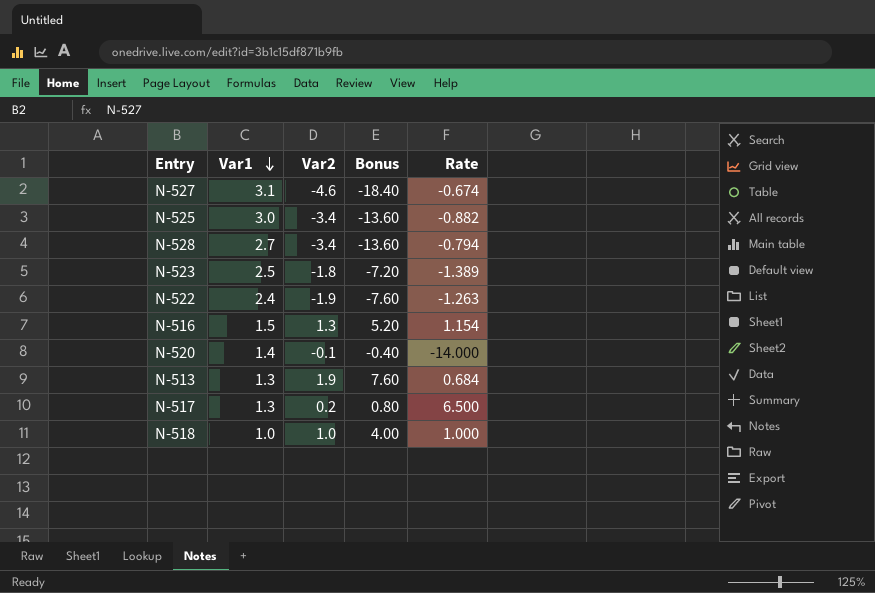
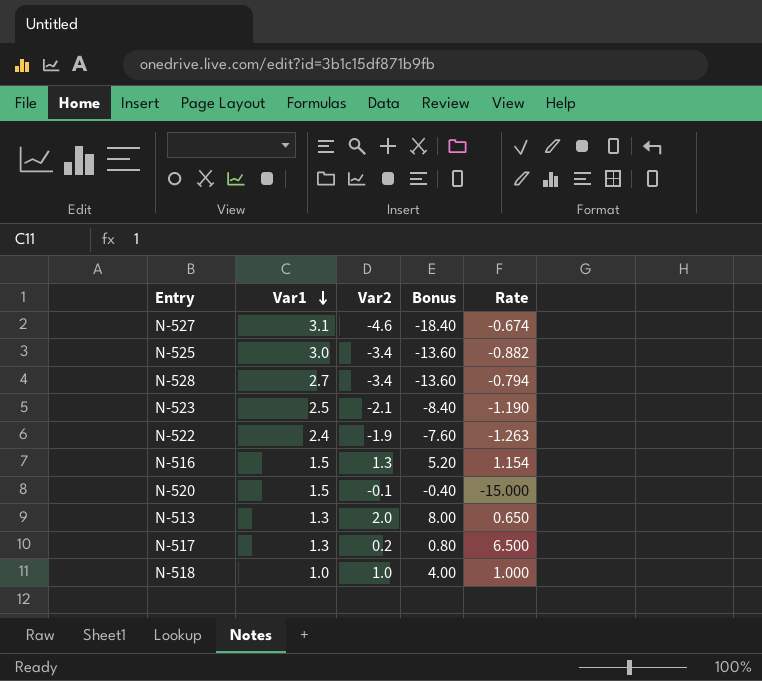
N-523 | Var2: -1.8 -> -2.1
N-523 | Bonus: -7.20 -> -8.40
N-523 | Rate: -1.389 -> -1.190
N-520 | Var1: 1.4 -> 1.5
N-520 | Rate: -14.000 -> -15.000
N-513 | Var2: 1.9 -> 2.0
N-513 | Bonus: 7.60 -> 8.00
N-513 | Rate: 0.684 -> 0.650

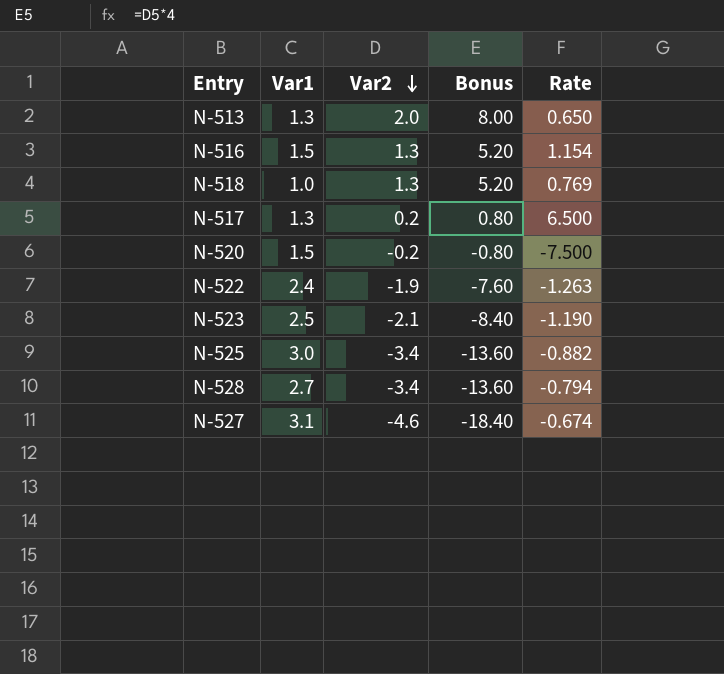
row order: Var1 descending -> Var2 descending
N-518 | Var2: 1.0 -> 1.3
N-518 | Bonus: 4.00 -> 5.20
N-518 | Rate: 1.000 -> 0.769
N-520 | Var2: -0.1 -> -0.2
N-520 | Bonus: -0.40 -> -0.80
N-520 | Rate: -15.000 -> -7.500

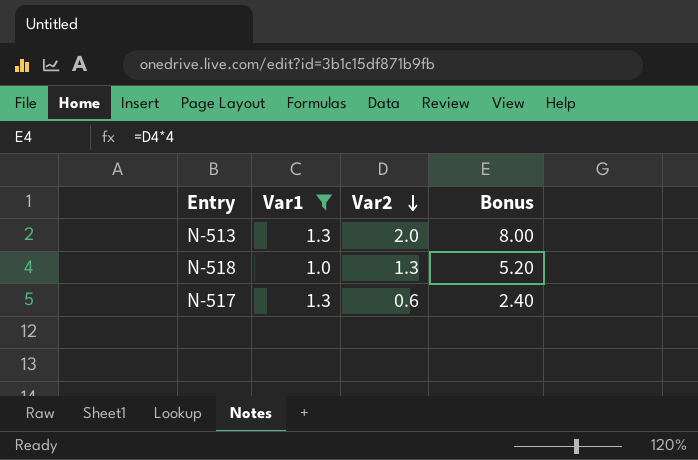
filter: none -> Var1 <= 1.3
column Rate | formula: [Var1] / [Var2] -> none
N-517 | Var2: 0.2 -> 0.6
N-517 | Bonus: 0.80 -> 2.40

